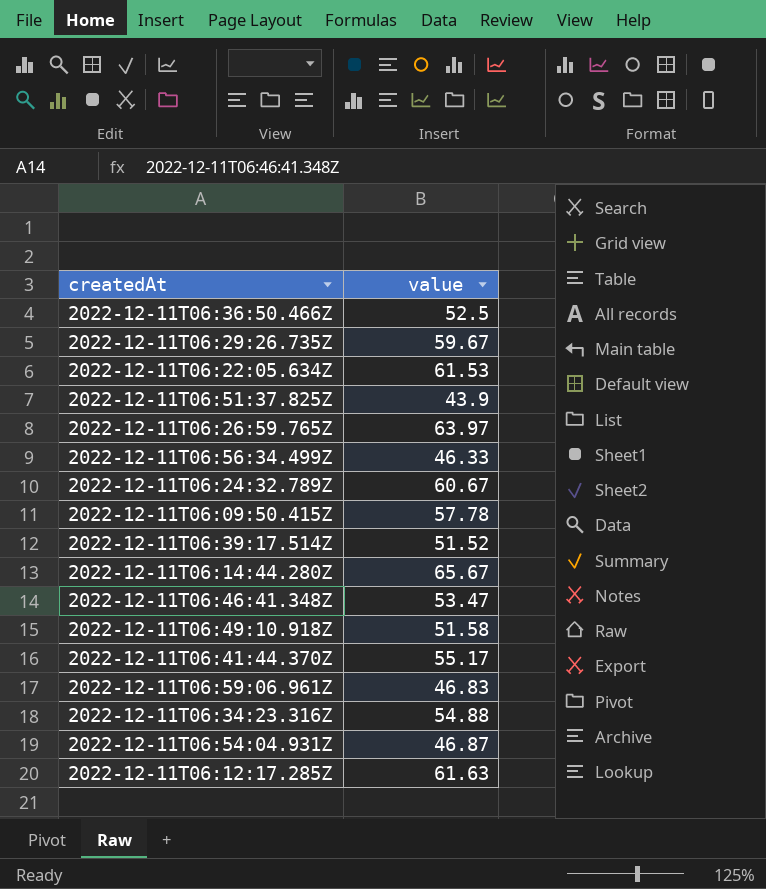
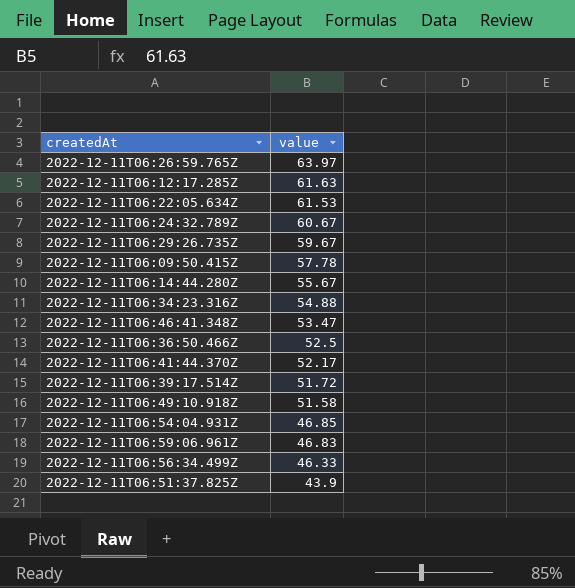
row order: none -> value descending
2022-12-11T06:14:44.280Z | value: 65.67 -> 55.67
2022-12-11T06:41:44.370Z | value: 55.17 -> 52.17
2022-12-11T06:39:17.514Z | value: 51.52 -> 51.72
2022-12-11T06:54:04.931Z | value: 46.87 -> 46.85

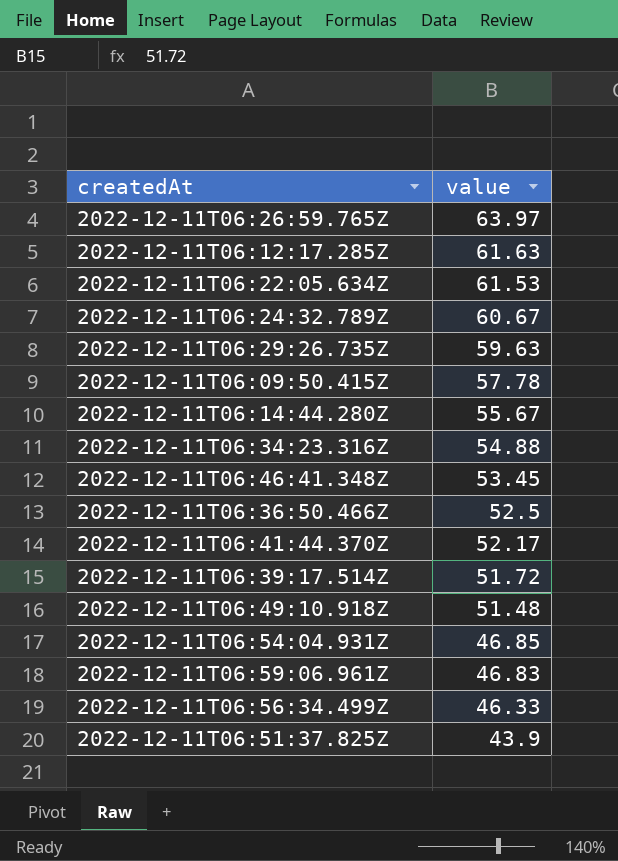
2022-12-11T06:29:26.735Z | value: 59.67 -> 59.63
2022-12-11T06:46:41.348Z | value: 53.47 -> 53.45
2022-12-11T06:49:10.918Z | value: 51.58 -> 51.48

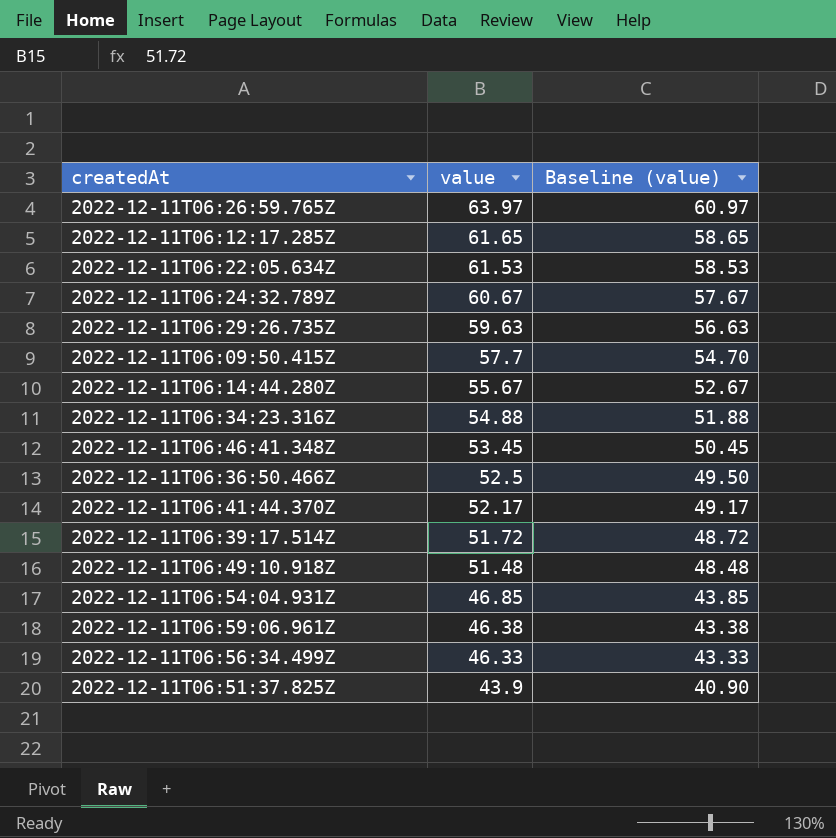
column Baseline (value) | formula: none -> [value] - 3
2022-12-11T06:12:17.285Z | value: 61.63 -> 61.65
2022-12-11T06:09:50.415Z | value: 57.78 -> 57.7
2022-12-11T06:59:06.961Z | value: 46.83 -> 46.38

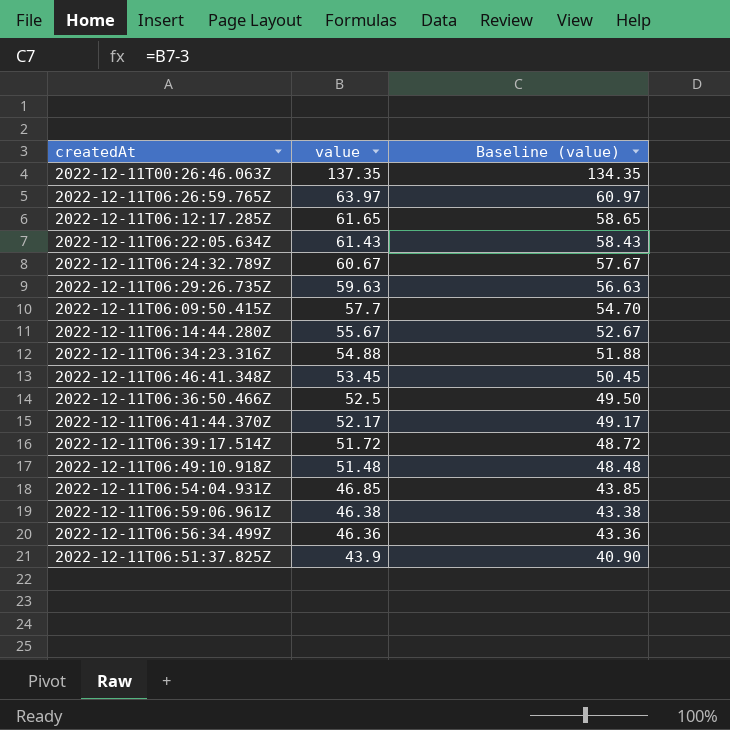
row 2022-12-11T00:26:46.063Z: none -> 137.35 | 134.35
2022-12-11T06:22:05.634Z | value: 61.53 -> 61.43
2022-12-11T06:22:05.634Z | Baseline (value): 58.53 -> 58.43
2022-12-11T06:56:34.499Z | value: 46.33 -> 46.36
2022-12-11T06:56:34.499Z | Baseline (value): 43.33 -> 43.36

